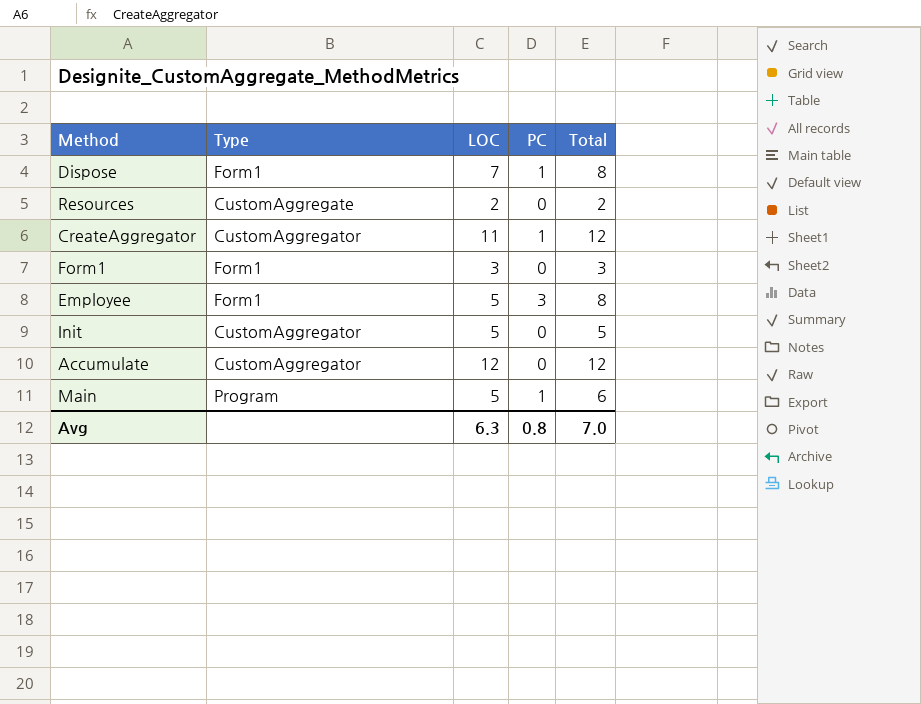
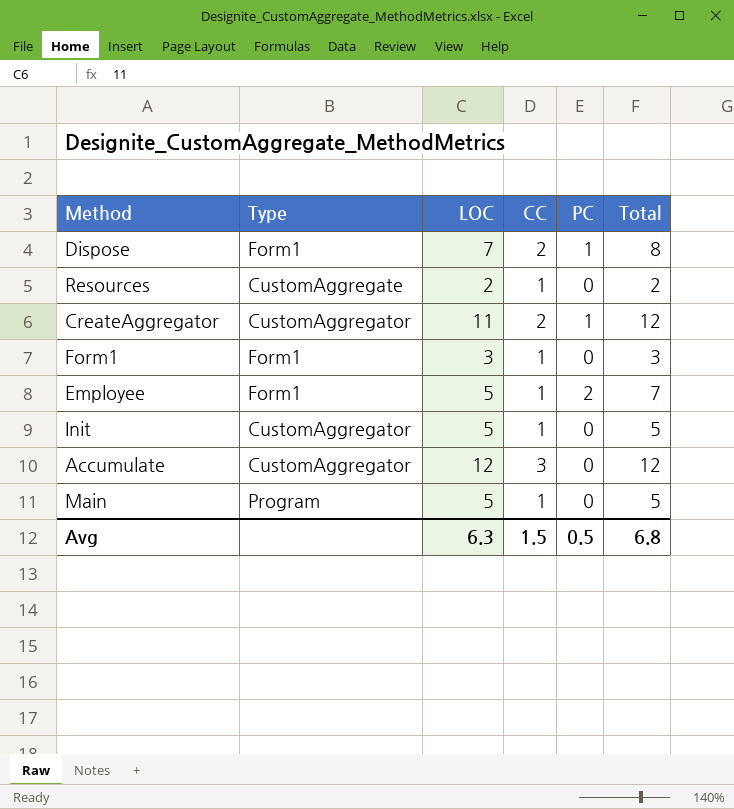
column CC | position: none -> 4
Employee | PC: 3 -> 2
Employee | Total: 8 -> 7
Main | PC: 1 -> 0
Main | Total: 6 -> 5
Avg | PC: 0.8 -> 0.5
Avg | Total: 7.0 -> 6.8

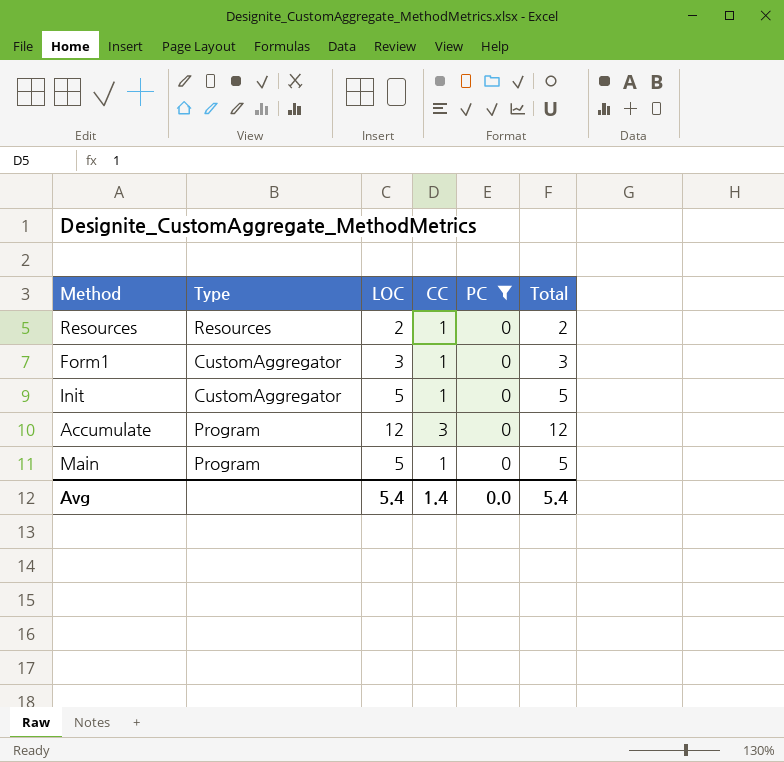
filter: none -> PC = 0
Resources | Type: CustomAggregate -> Resources
Form1 | Type: Form1 -> CustomAggregator
Accumulate | Type: CustomAggregator -> Program
Avg | LOC: 6.3 -> 5.4
Avg | CC: 1.5 -> 1.4
Avg | PC: 0.5 -> 0.0
Avg | Total: 6.8 -> 5.4

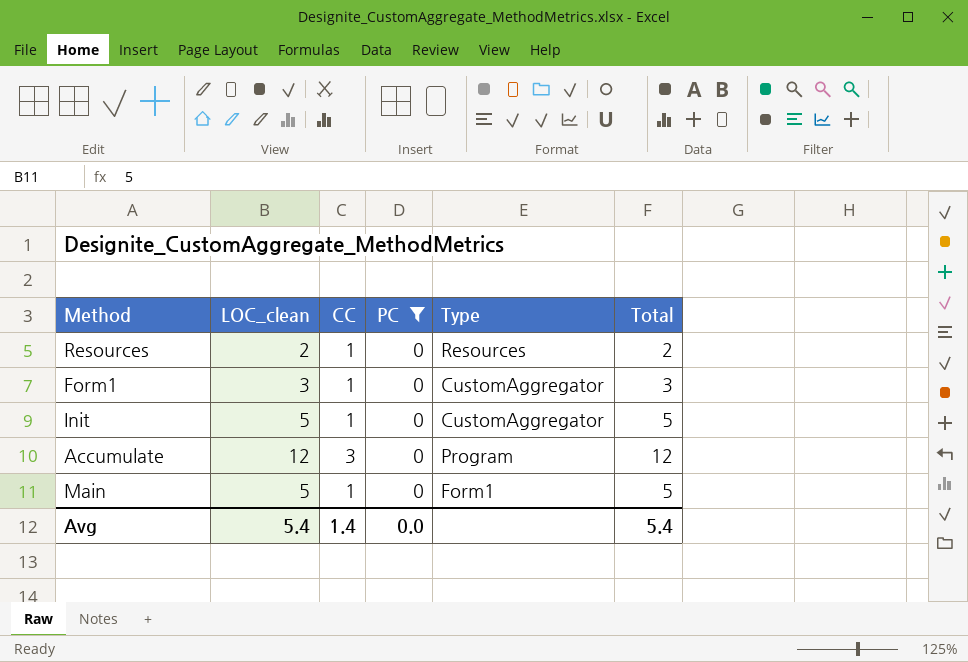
column name: LOC -> LOC_clean
column Type | position: 2 -> 5
Main | Type: Program -> Form1

